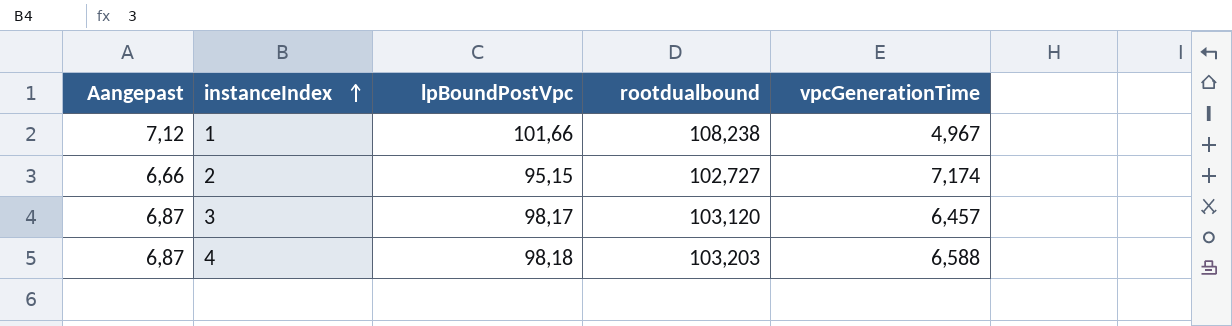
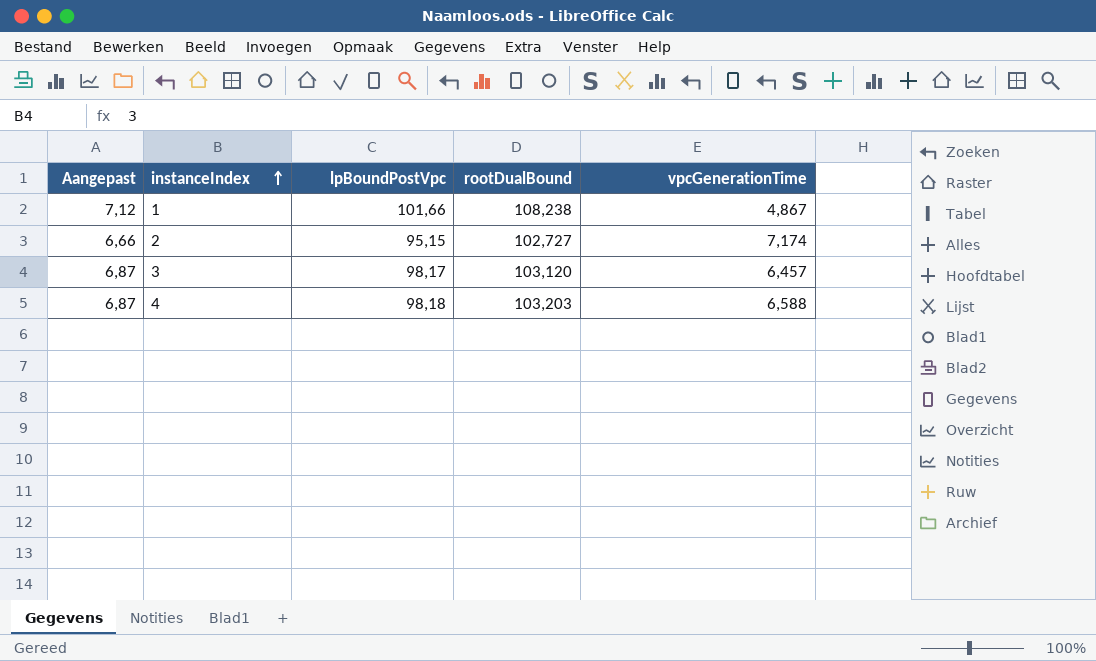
column name: rootdualbound -> rootDualBound
1 | vpcGenerationTime: 4,967 -> 4,867

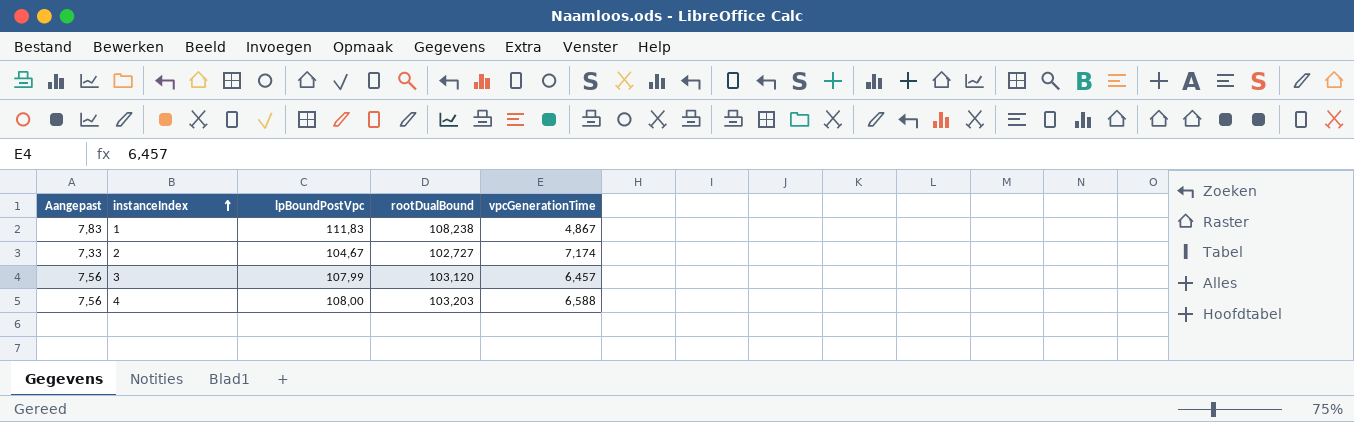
1 | Aangepast: 7,12 -> 7,83
1 | lpBoundPostVpc: 101,66 -> 111,83
2 | Aangepast: 6,66 -> 7,33
2 | lpBoundPostVpc: 95,15 -> 104,67
3 | Aangepast: 6,87 -> 7,56
3 | lpBoundPostVpc: 98,17 -> 107,99
4 | Aangepast: 6,87 -> 7,56
4 | lpBoundPostVpc: 98,18 -> 108,00

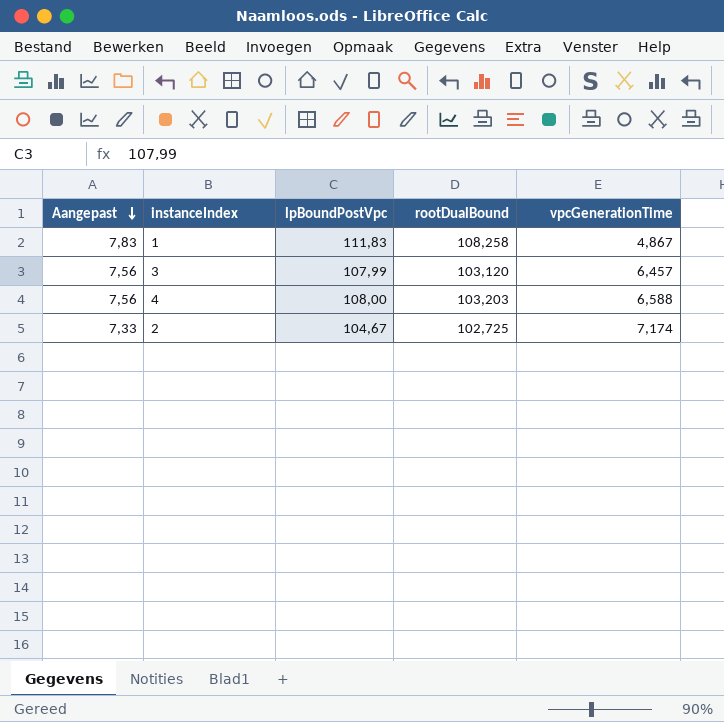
row order: instanceIndex ascending -> Aangepast descending
1 | rootDualBound: 108,238 -> 108,258
2 | rootDualBound: 102,727 -> 102,725

